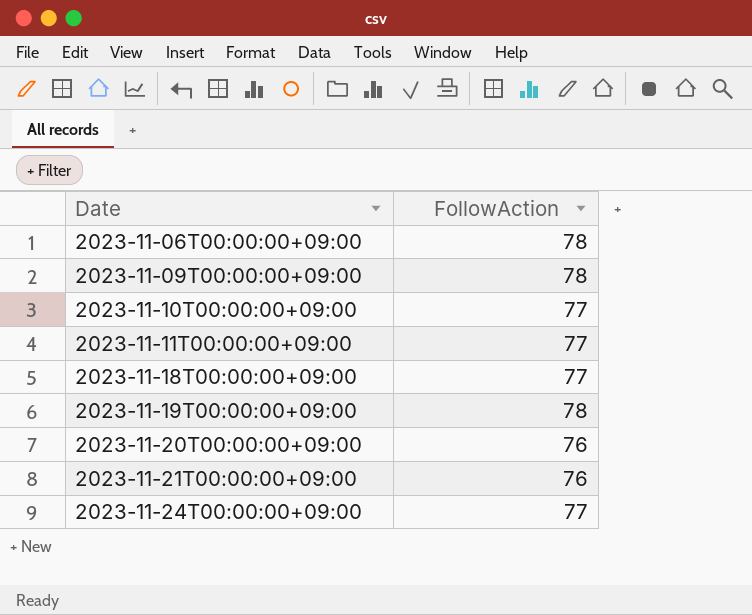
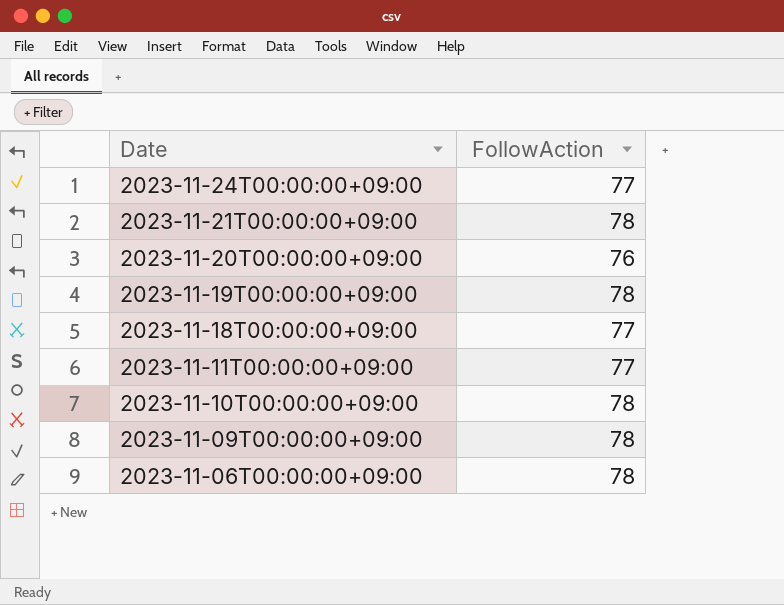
row order: Date ascending -> Date descending
2023-11-21T00:00:00+09:00 | FollowAction: 76 -> 78
2023-11-10T00:00:00+09:00 | FollowAction: 77 -> 78

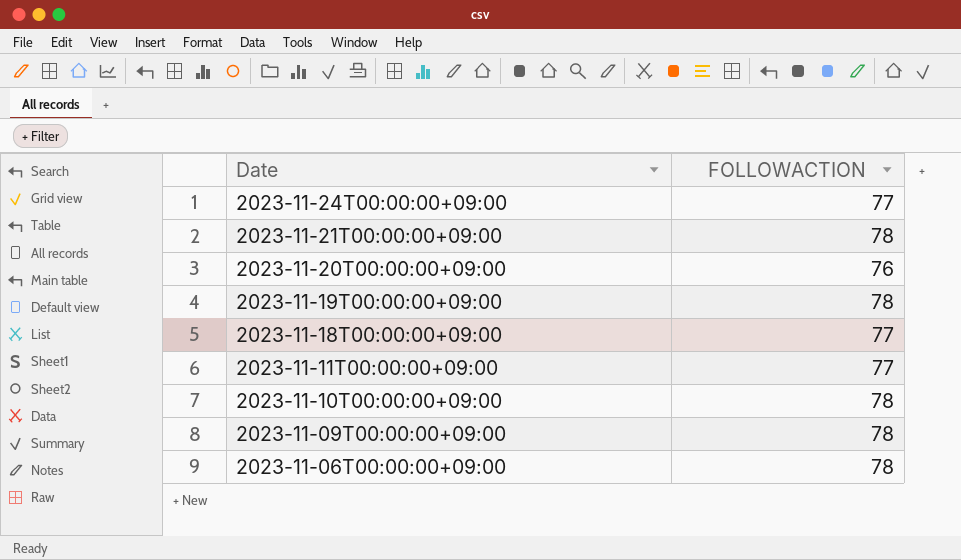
column name: FollowAction -> FOLLOWACTION

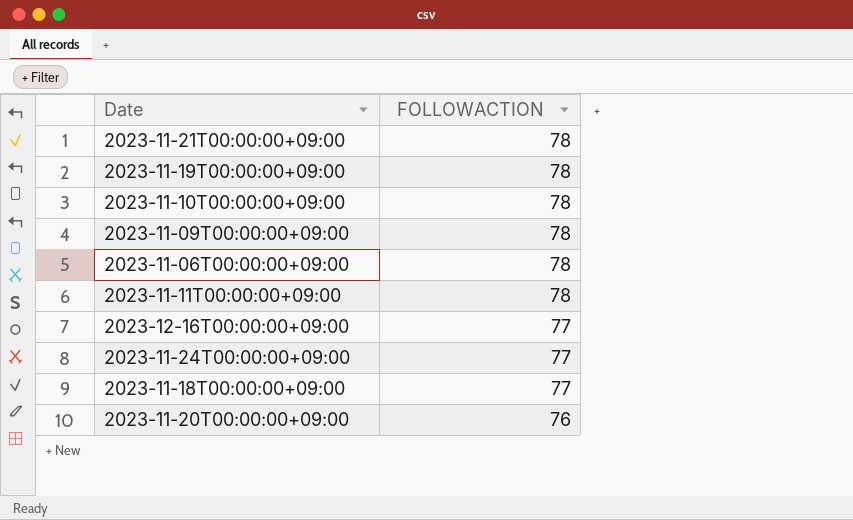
row order: Date descending -> FOLLOWACTION descending
2023-11-11T00:00:00+09:00 | FOLLOWACTION: 77 -> 78
row 2023-12-16T00:00:00+09:00: none -> 77

